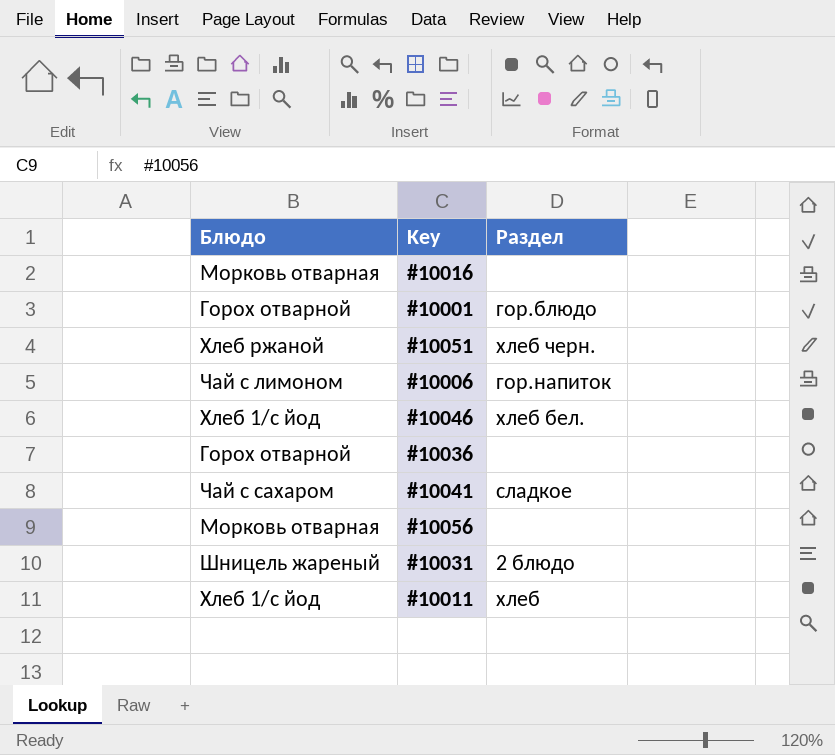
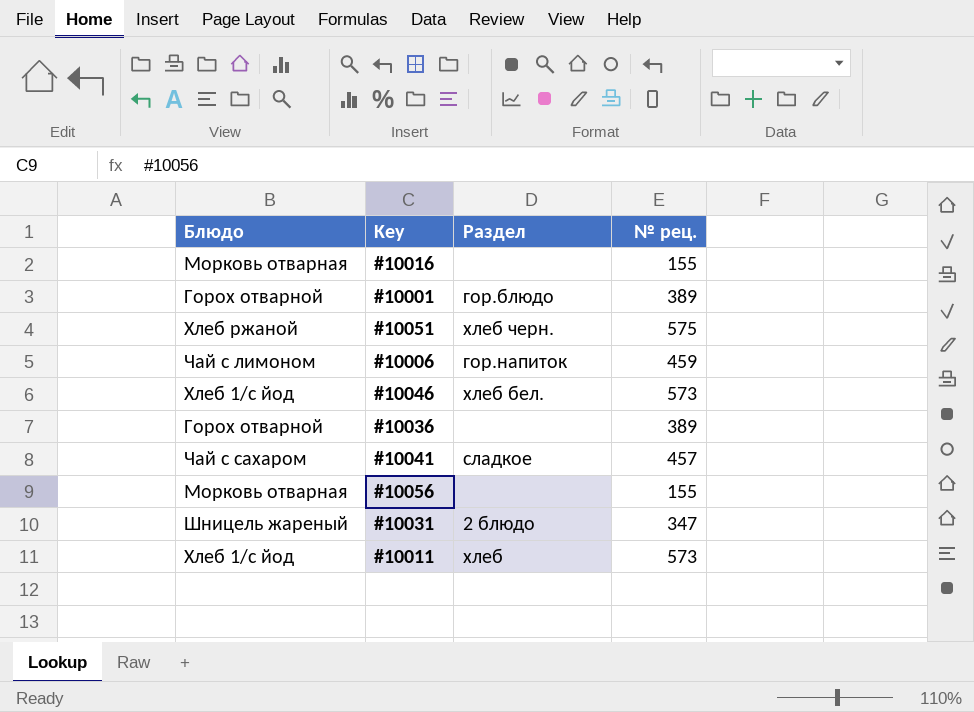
column № рец. | position: none -> 4

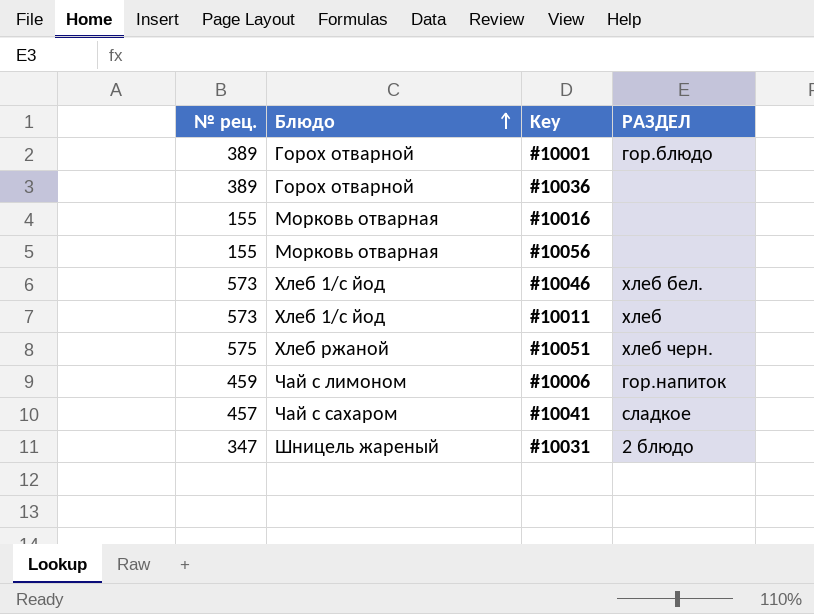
row order: none -> Блюдо ascending
column № рец. | position: 4 -> 1
column name: Раздел -> РАЗДЕЛ

